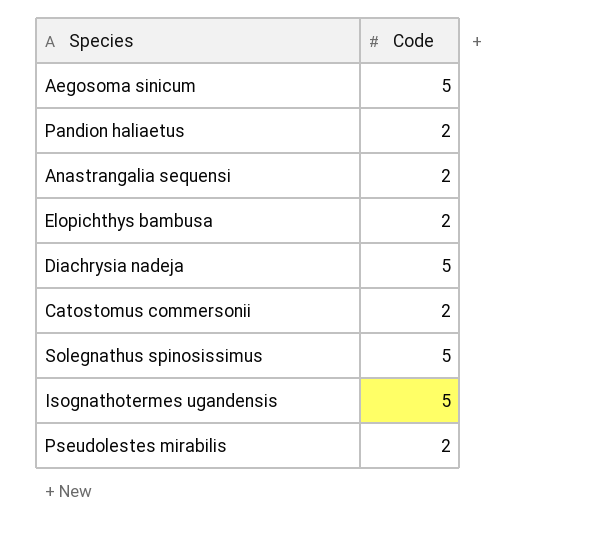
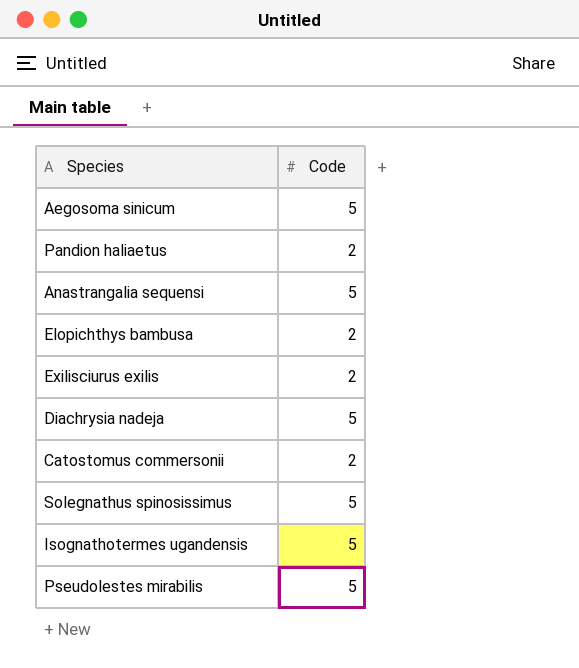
Anastrangalia sequensi | Code: 2 -> 5
row Exilisciurus exilis: none -> 2
Pseudolestes mirabilis | Code: 2 -> 5

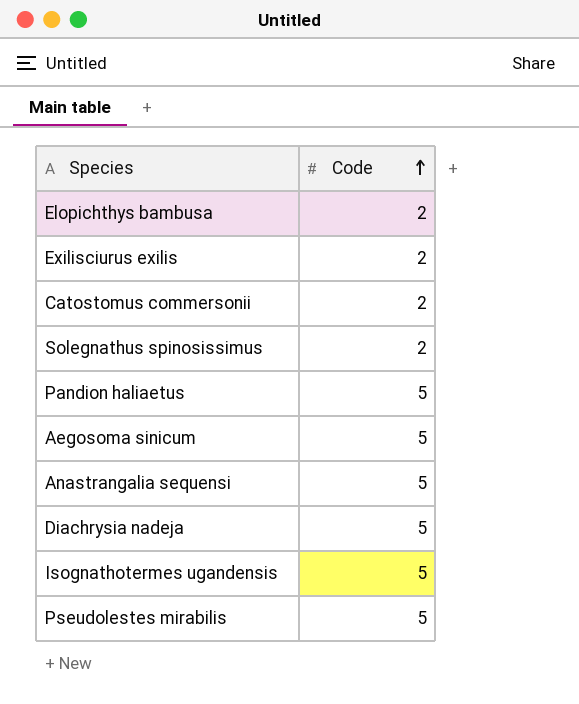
row order: none -> Code ascending
Solegnathus spinosissimus | Code: 5 -> 2
Pandion haliaetus | Code: 2 -> 5

